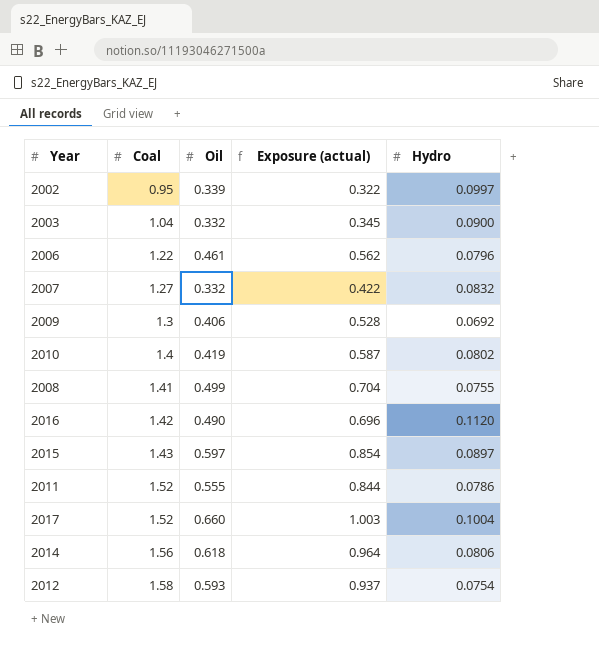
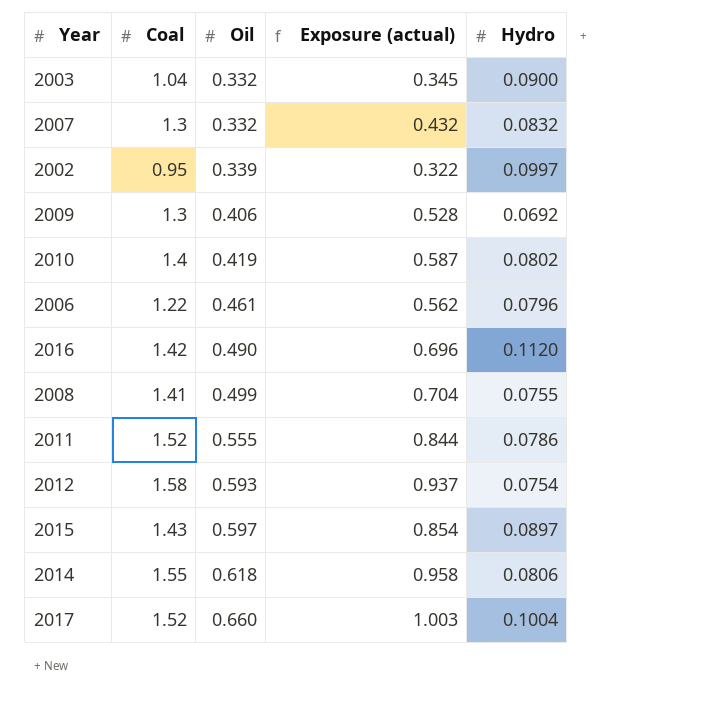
row order: Coal ascending -> Oil ascending
2007 | Coal: 1.27 -> 1.3
2007 | Exposure (actual): 0.422 -> 0.432
2014 | Coal: 1.56 -> 1.55
2014 | Exposure (actual): 0.964 -> 0.958

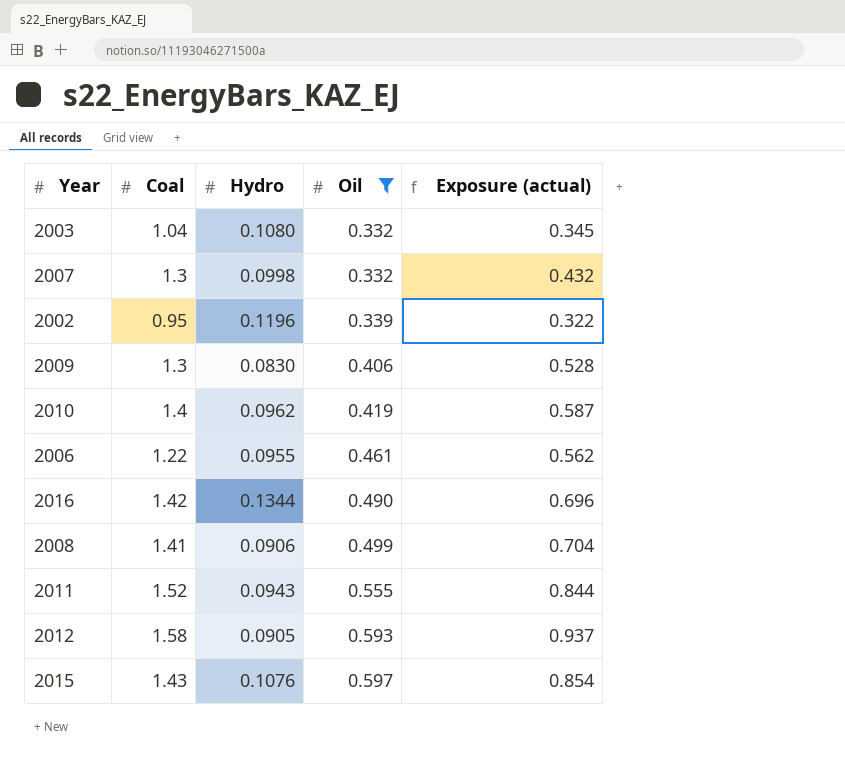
filter: none -> Oil <= 0.597
column Hydro | position: 5 -> 3
2003 | Hydro: 0.0900 -> 0.1080
2007 | Hydro: 0.0832 -> 0.0998
2002 | Hydro: 0.0997 -> 0.1196
2009 | Hydro: 0.0692 -> 0.0830
2010 | Hydro: 0.0802 -> 0.0962
2006 | Hydro: 0.0796 -> 0.0955
2016 | Hydro: 0.1120 -> 0.1344
2008 | Hydro: 0.0755 -> 0.0906
2011 | Hydro: 0.0786 -> 0.0943
2012 | Hydro: 0.0754 -> 0.0905
2015 | Hydro: 0.0897 -> 0.1076

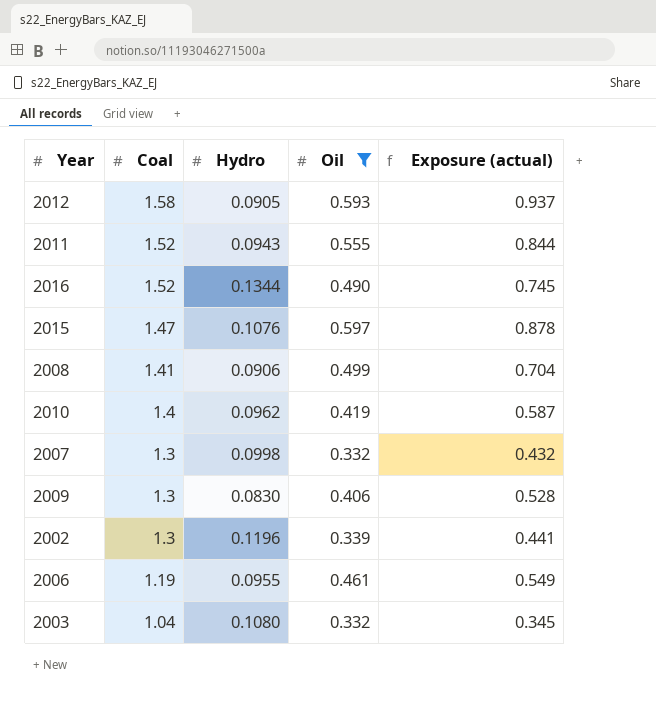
row order: Oil ascending -> Coal descending
2016 | Coal: 1.42 -> 1.52
2016 | Exposure (actual): 0.696 -> 0.745
2015 | Coal: 1.43 -> 1.47
2015 | Exposure (actual): 0.854 -> 0.878
2002 | Coal: 0.95 -> 1.3
2002 | Exposure (actual): 0.322 -> 0.441
2006 | Coal: 1.22 -> 1.19
2006 | Exposure (actual): 0.562 -> 0.549

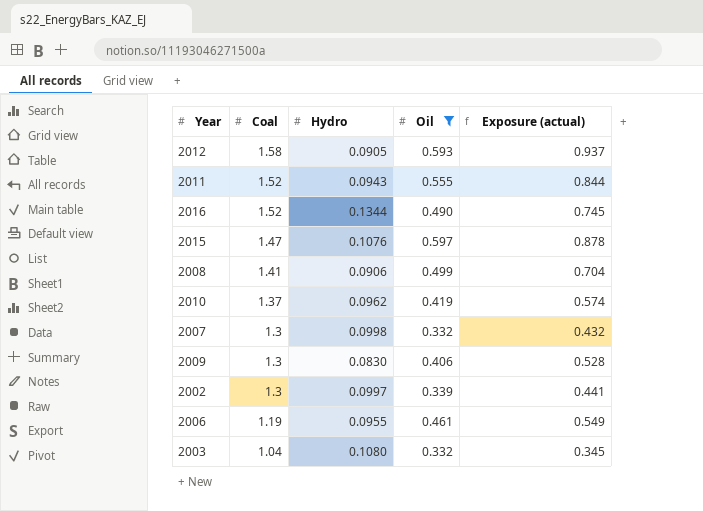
2010 | Coal: 1.4 -> 1.37
2010 | Exposure (actual): 0.587 -> 0.574
2002 | Hydro: 0.1196 -> 0.0997

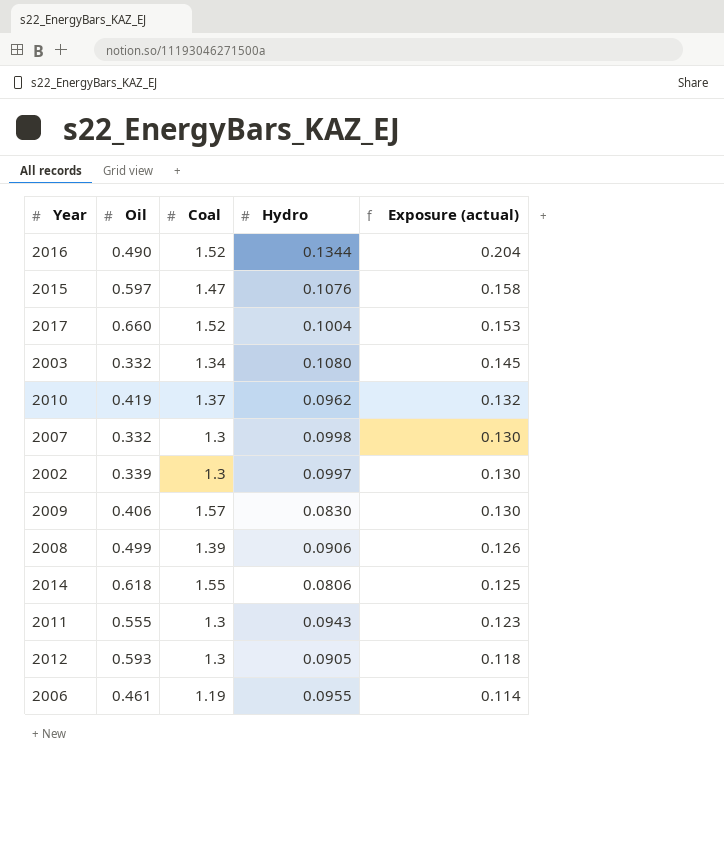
filter: Oil <= 0.597 -> none
row order: Coal descending -> Exposure (actual) descending
column Oil | position: 4 -> 2
column Exposure (actual) | formula: [Coal] * [Oil] -> [Coal] * [Hydro]
2003 | Coal: 1.04 -> 1.34
2009 | Coal: 1.3 -> 1.57
2008 | Coal: 1.41 -> 1.39
2011 | Coal: 1.52 -> 1.3
2012 | Coal: 1.58 -> 1.3

